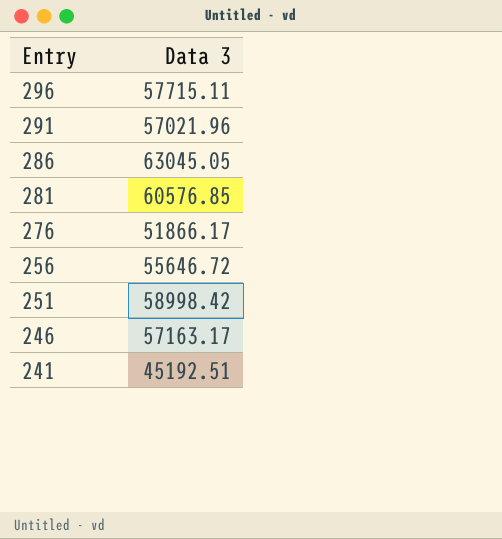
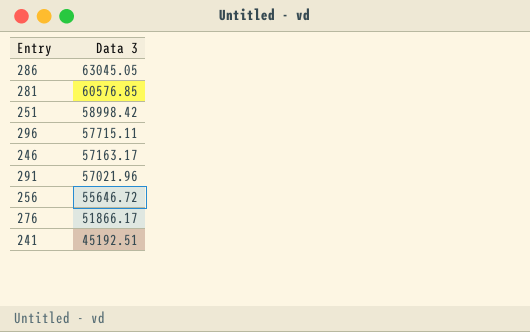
row order: Entry descending -> Data 3 descending

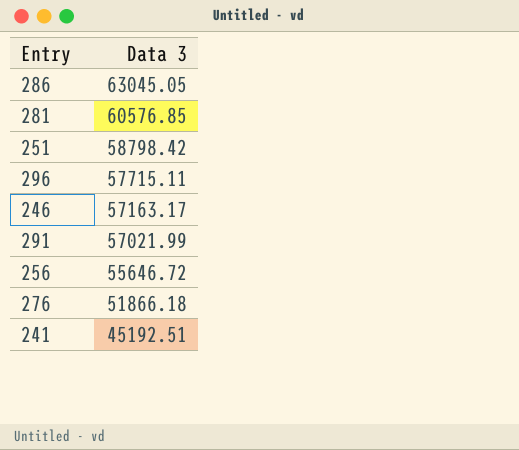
251 | Data 3: 58998.42 -> 58798.42
291 | Data 3: 57021.96 -> 57021.99
276 | Data 3: 51866.17 -> 51866.18

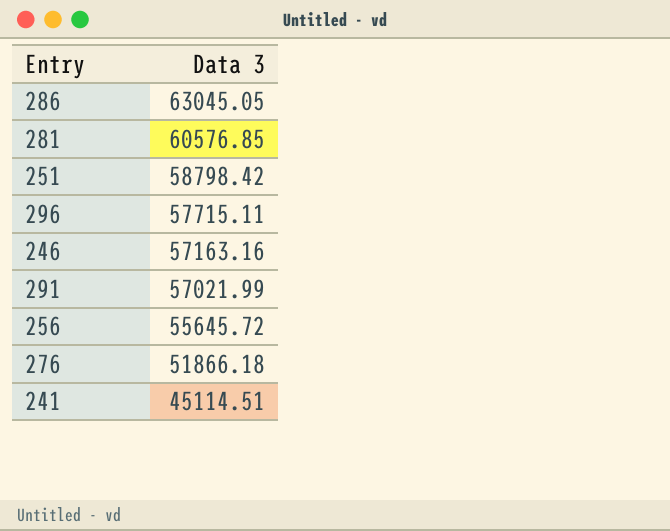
246 | Data 3: 57163.17 -> 57163.16
256 | Data 3: 55646.72 -> 55645.72
241 | Data 3: 45192.51 -> 45114.51

